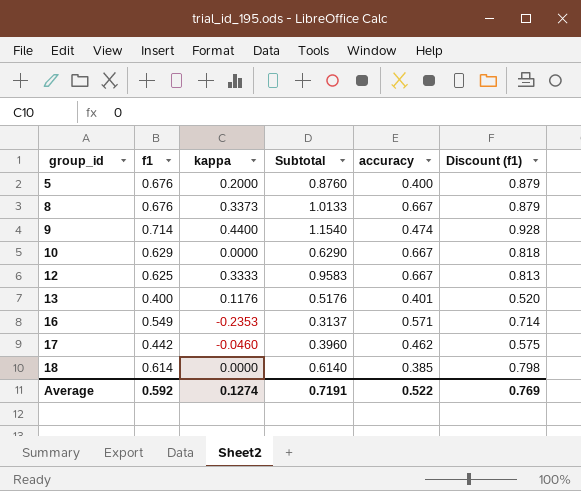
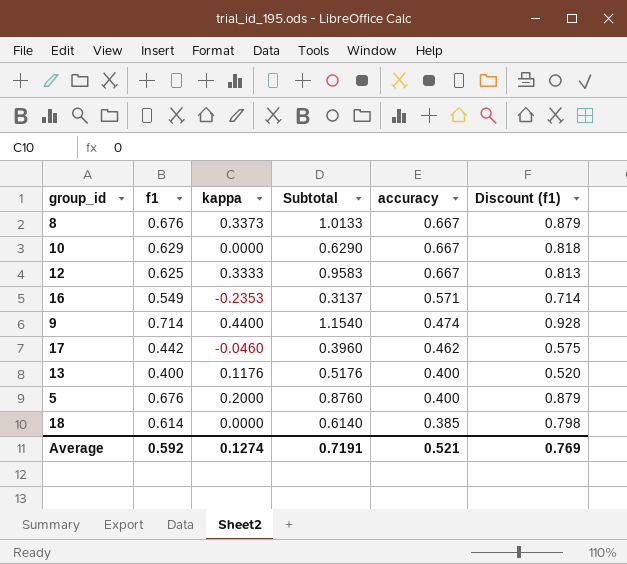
row order: group_id ascending -> accuracy descending
13 | accuracy: 0.401 -> 0.400
Average | accuracy: 0.522 -> 0.521

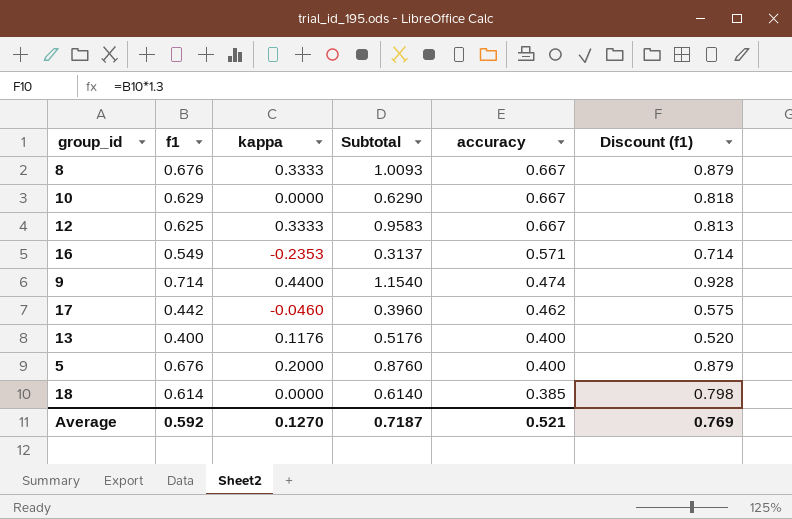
8 | kappa: 0.3373 -> 0.3333
8 | Subtotal: 1.0133 -> 1.0093
Average | kappa: 0.1274 -> 0.1270
Average | Subtotal: 0.7191 -> 0.7187

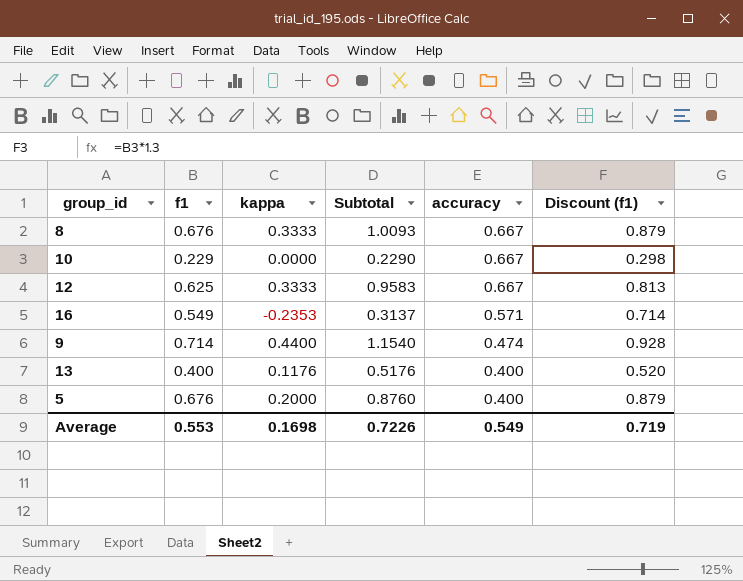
row 17: 0.442 | -0.0460 | 0.3960 | 0.462 | 0.575 -> none
row 18: 0.614 | 0.0000 | 0.6140 | 0.385 | 0.798 -> none
10 | f1: 0.629 -> 0.229
10 | Subtotal: 0.6290 -> 0.2290
10 | Discount (f1): 0.818 -> 0.298
Average | f1: 0.592 -> 0.553
Average | kappa: 0.1270 -> 0.1698
Average | Subtotal: 0.7187 -> 0.7226
Average | accuracy: 0.521 -> 0.549
Average | Discount (f1): 0.769 -> 0.719

